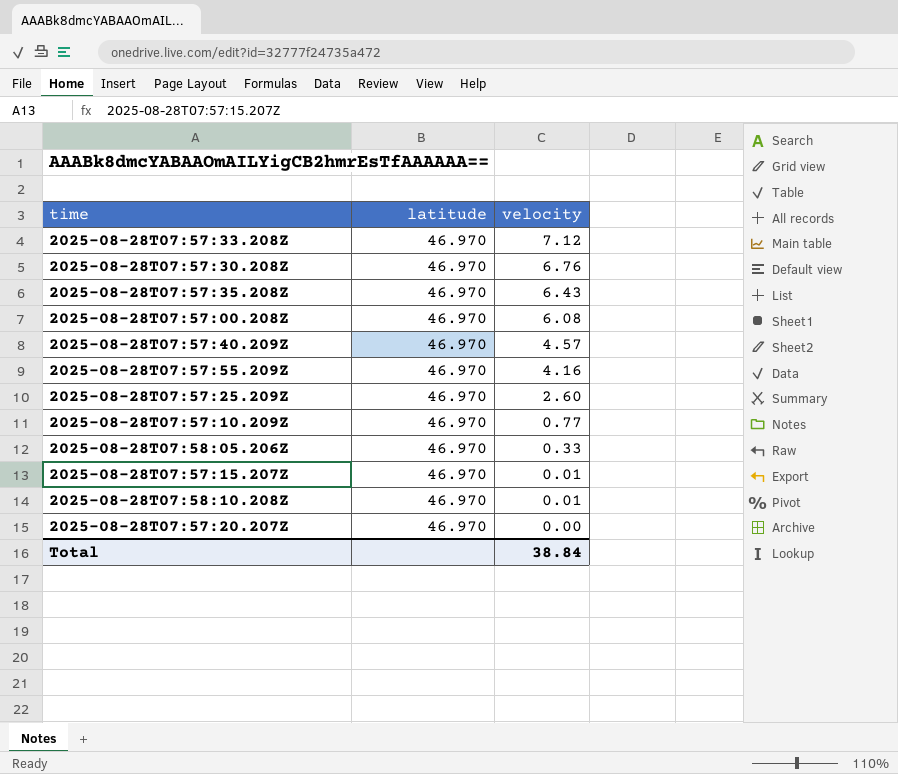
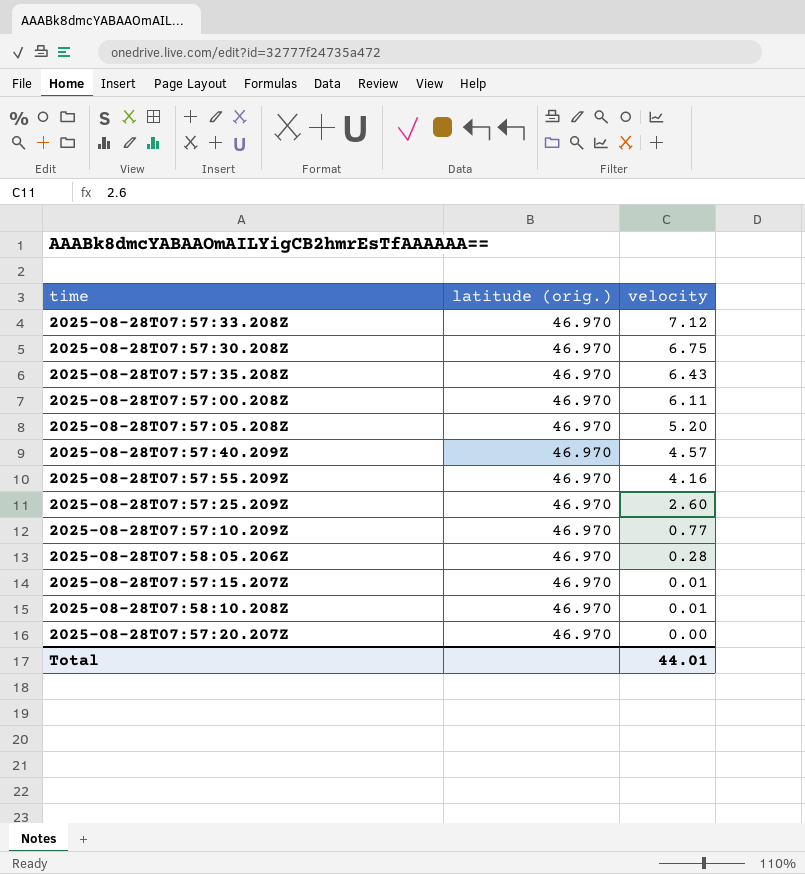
column name: latitude -> latitude (orig.)
2025-08-28T07:57:30.208Z | velocity: 6.76 -> 6.75
2025-08-28T07:57:00.208Z | velocity: 6.08 -> 6.11
row 2025-08-28T07:57:05.208Z: none -> 46.970 | 5.20
2025-08-28T07:58:05.206Z | velocity: 0.33 -> 0.28
Total | velocity: 38.84 -> 44.01

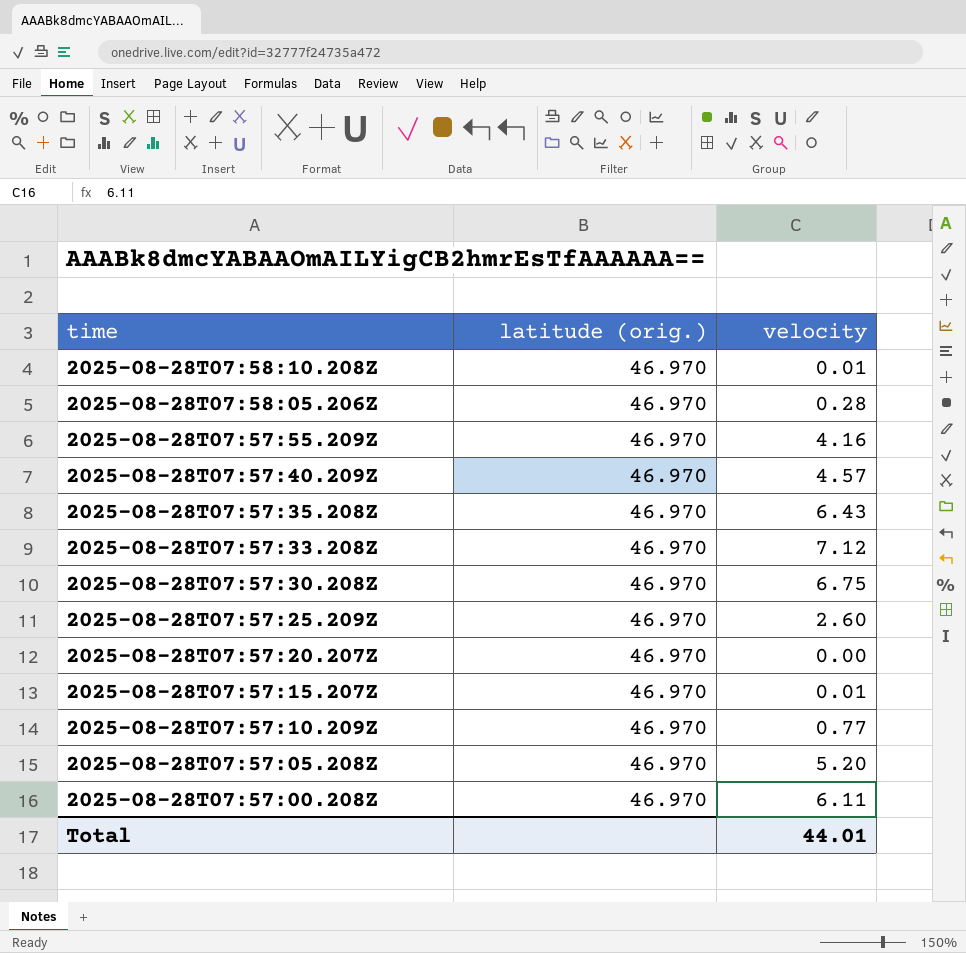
row order: velocity descending -> time descending

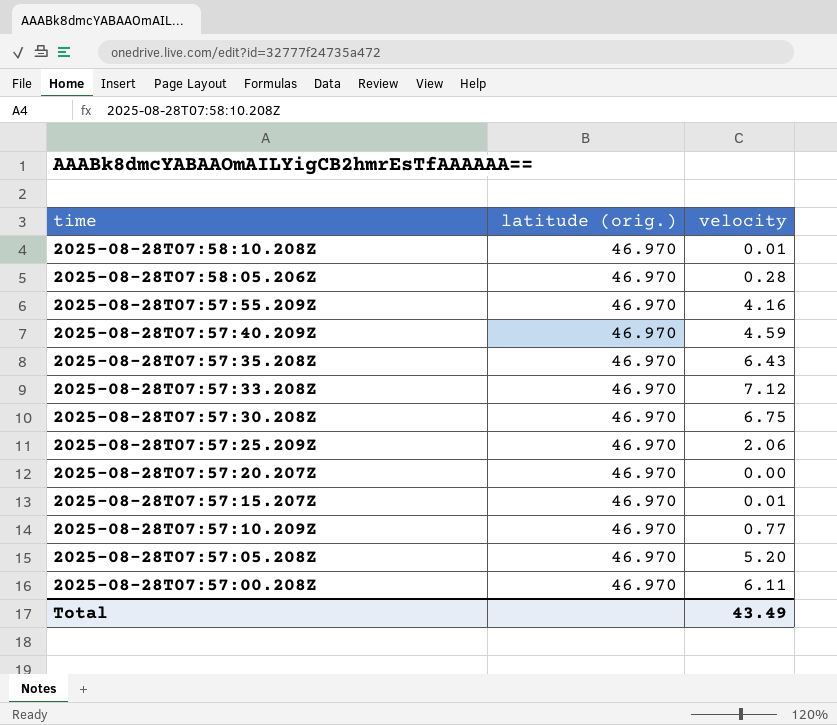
2025-08-28T07:57:40.209Z | velocity: 4.57 -> 4.59
2025-08-28T07:57:25.209Z | velocity: 2.60 -> 2.06
Total | velocity: 44.01 -> 43.49

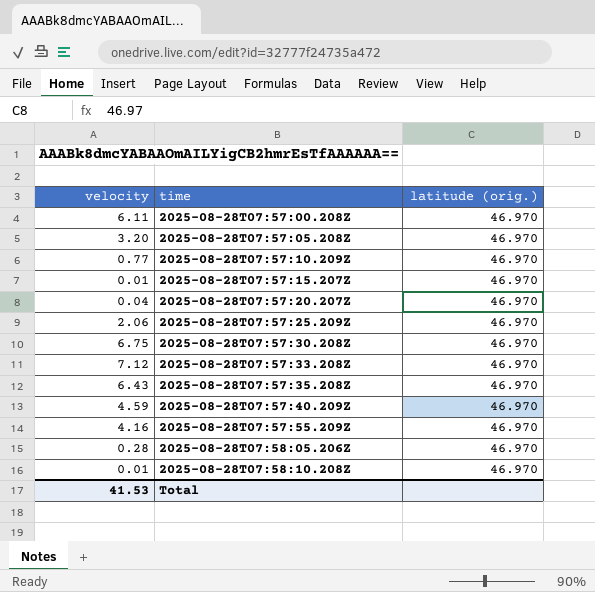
row order: time descending -> time ascending
column velocity | position: 3 -> 1
2025-08-28T07:57:05.208Z | velocity: 5.20 -> 3.20
2025-08-28T07:57:20.207Z | velocity: 0.00 -> 0.04
Total | velocity: 43.49 -> 41.53

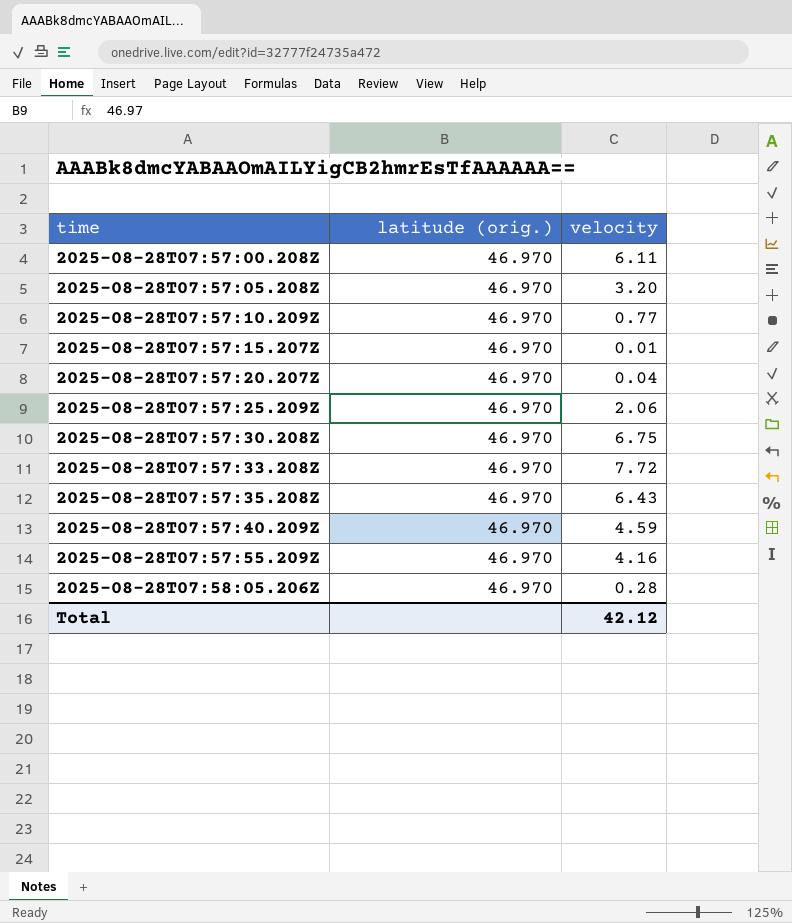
column velocity | position: 1 -> 3
row 2025-08-28T07:58:10.208Z: 0.01 | 46.970 -> none
2025-08-28T07:57:33.208Z | velocity: 7.12 -> 7.72
Total | velocity: 41.53 -> 42.12

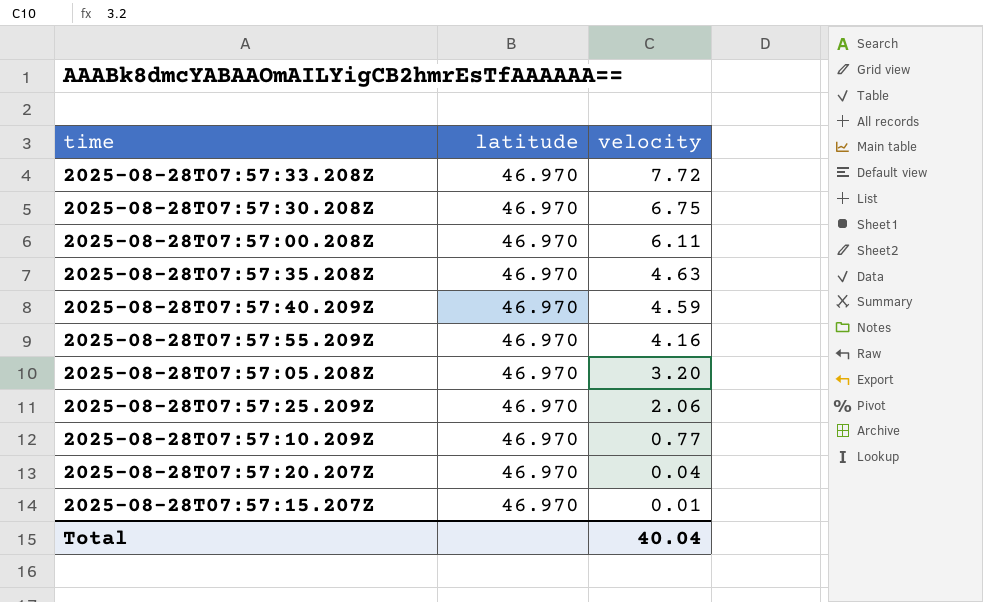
row order: time ascending -> velocity descending
column name: latitude (orig.) -> latitude
row 2025-08-28T07:58:05.206Z: 46.970 | 0.28 -> none
2025-08-28T07:57:35.208Z | velocity: 6.43 -> 4.63
Total | velocity: 42.12 -> 40.04

